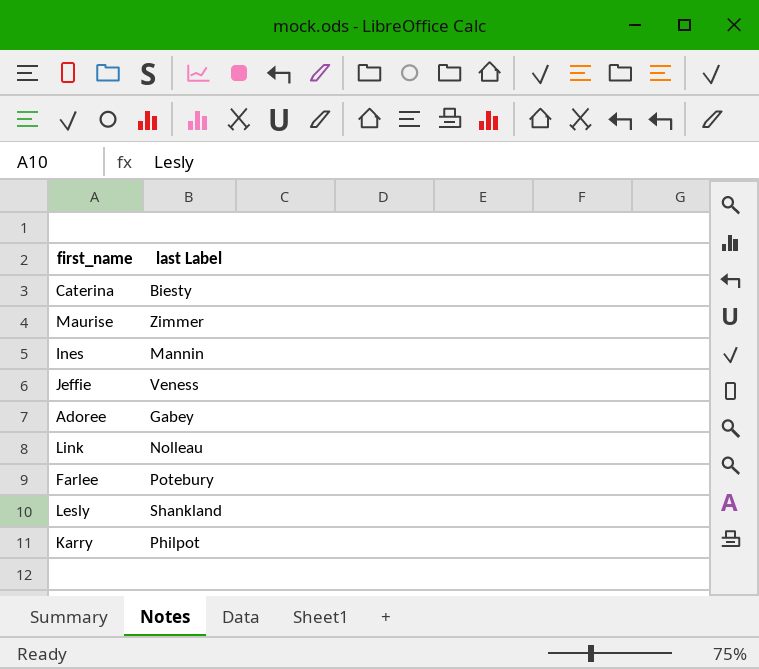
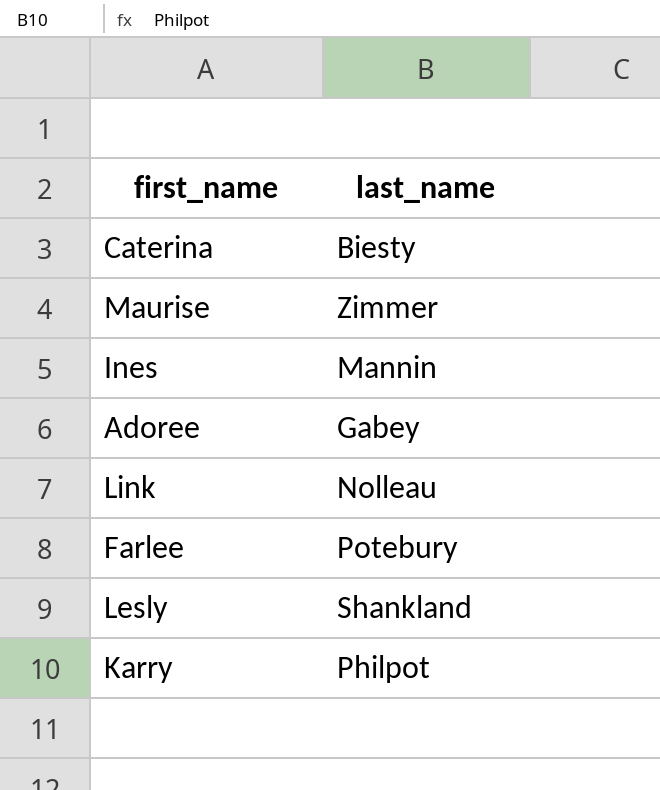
column name: last Label -> last_name
row Jeffie: Veness -> none

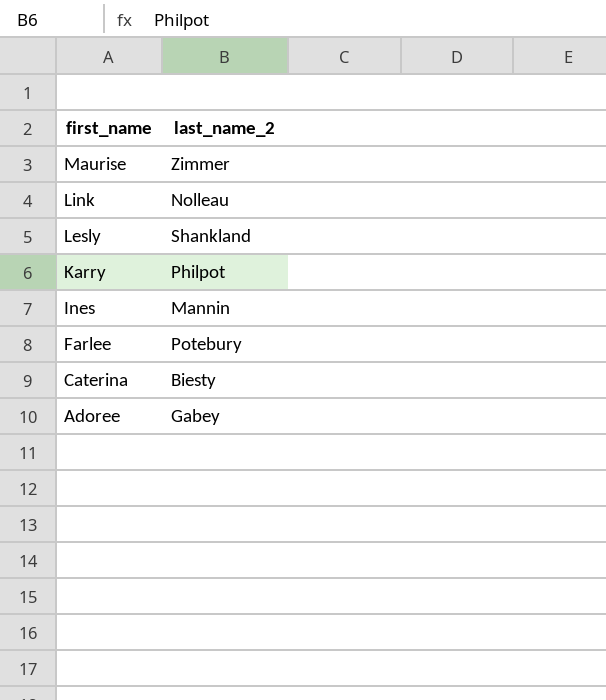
row order: none -> first_name descending
column name: last_name -> last_name_2

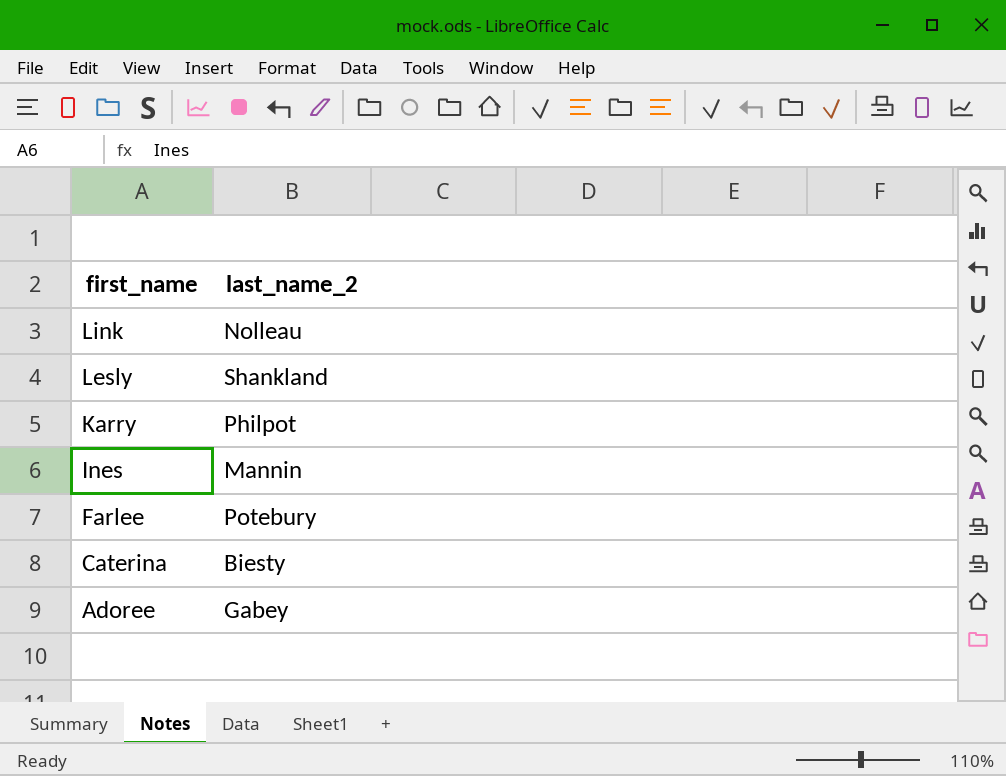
row Maurise: Zimmer -> none

